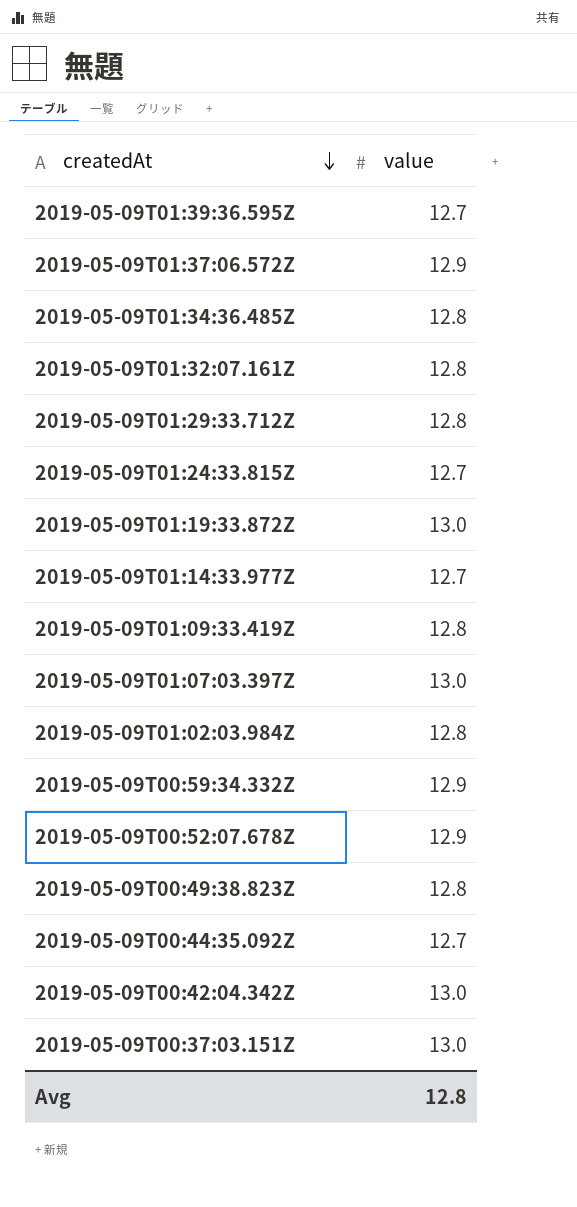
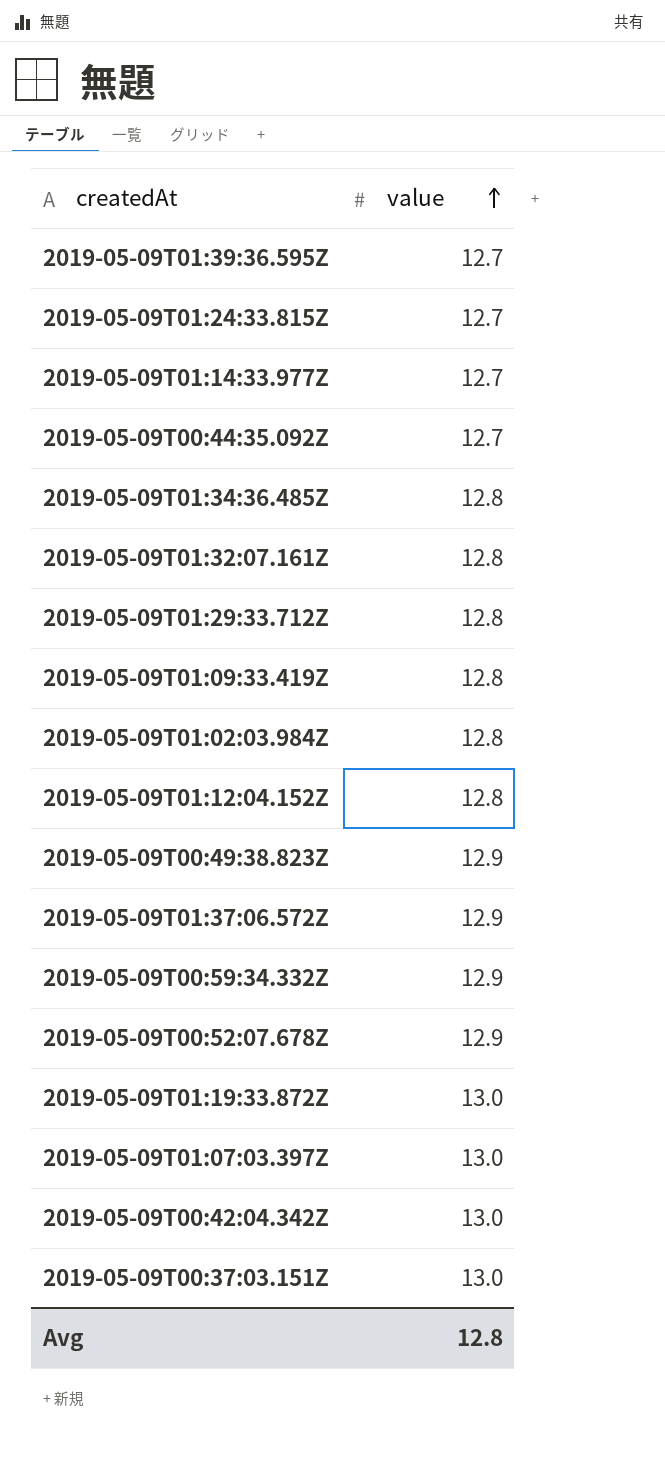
row order: createdAt descending -> value ascending
row 2019-05-09T01:12:04.152Z: none -> 12.8
2019-05-09T00:49:38.823Z | value: 12.8 -> 12.9

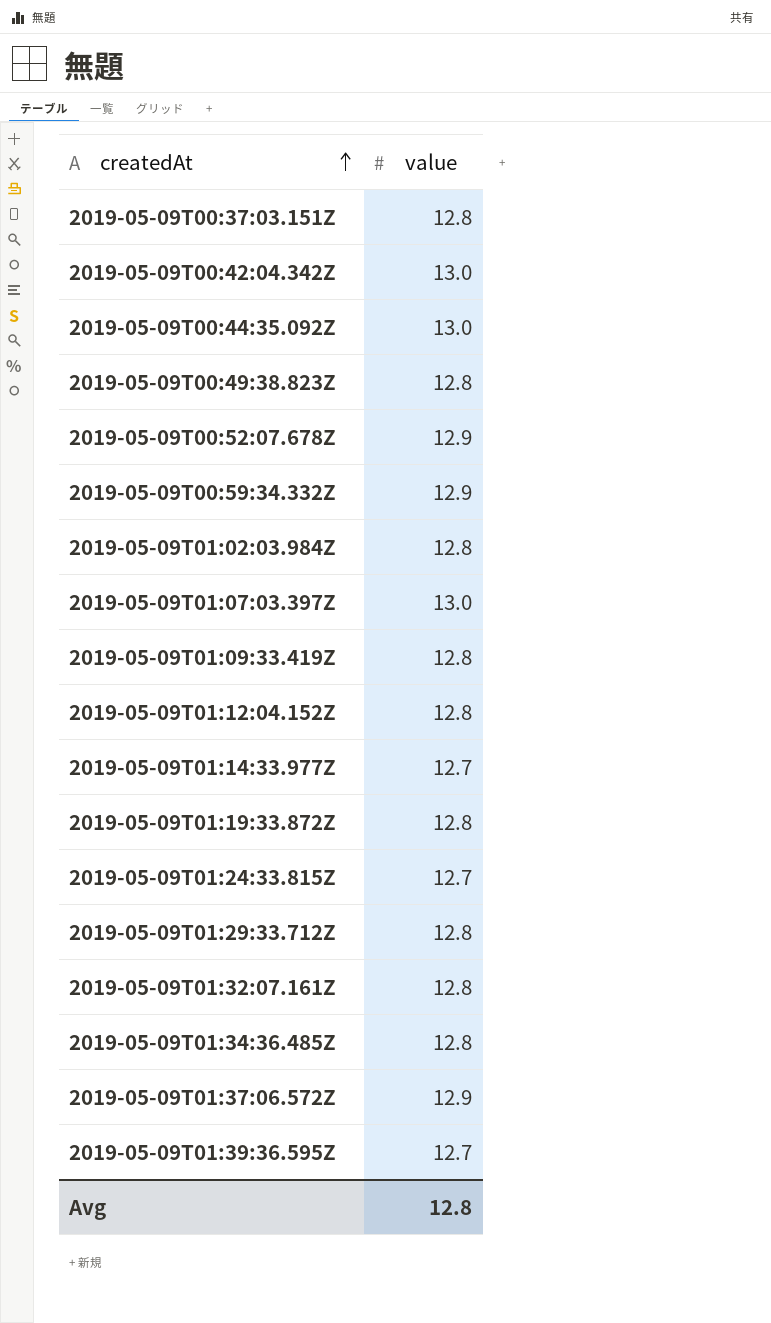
row order: value ascending -> createdAt ascending
2019-05-09T00:37:03.151Z | value: 13.0 -> 12.8
2019-05-09T00:44:35.092Z | value: 12.7 -> 13.0
2019-05-09T00:49:38.823Z | value: 12.9 -> 12.8
2019-05-09T01:19:33.872Z | value: 13.0 -> 12.8

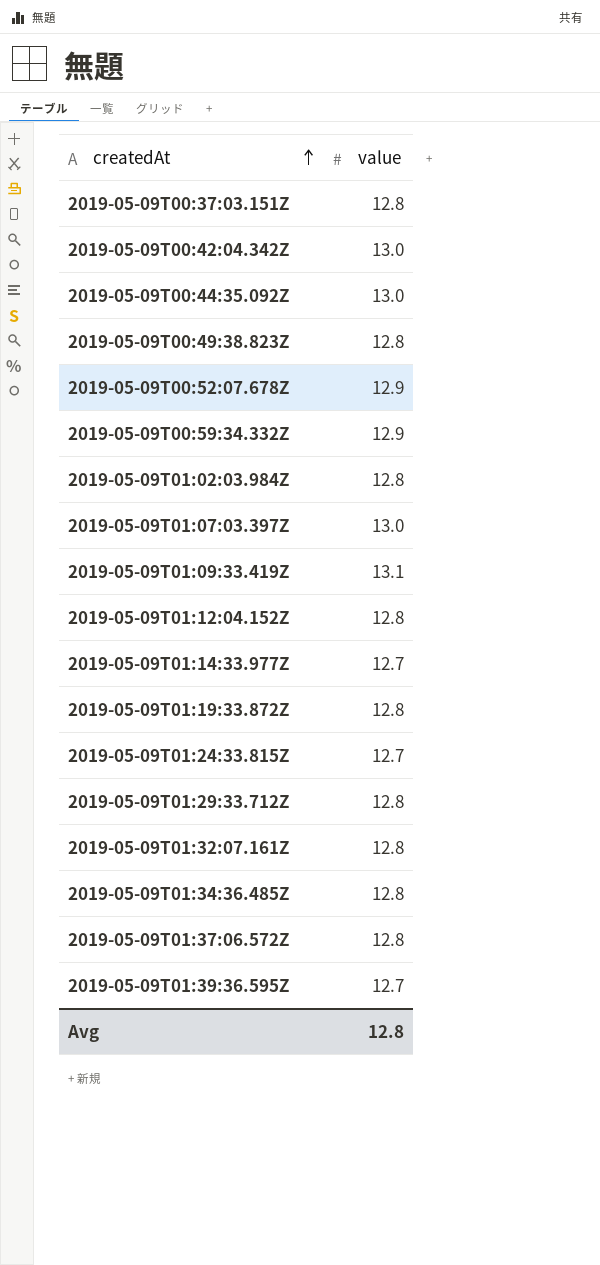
2019-05-09T01:09:33.419Z | value: 12.8 -> 13.1
2019-05-09T01:37:06.572Z | value: 12.9 -> 12.8

